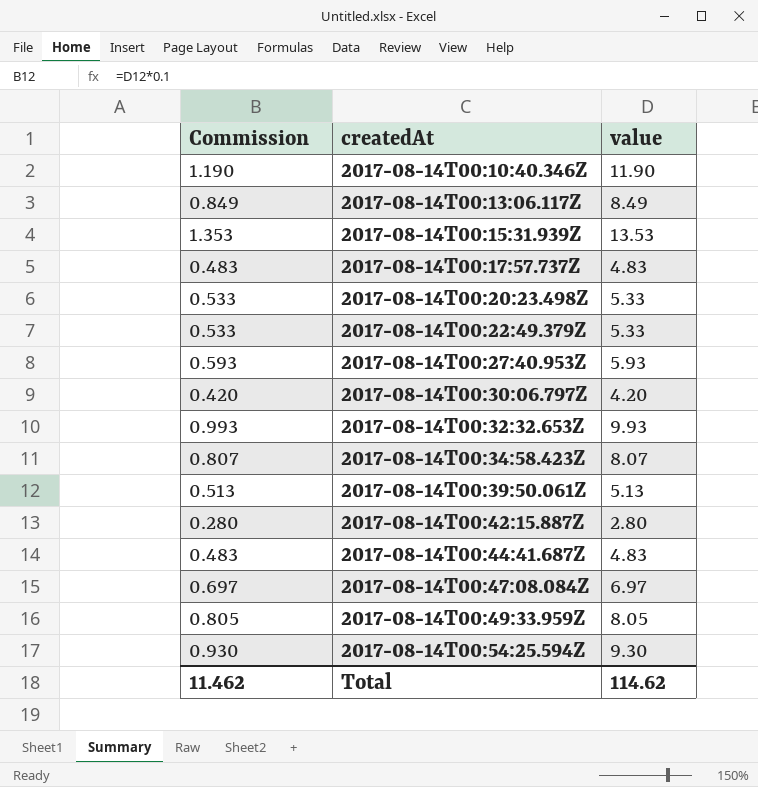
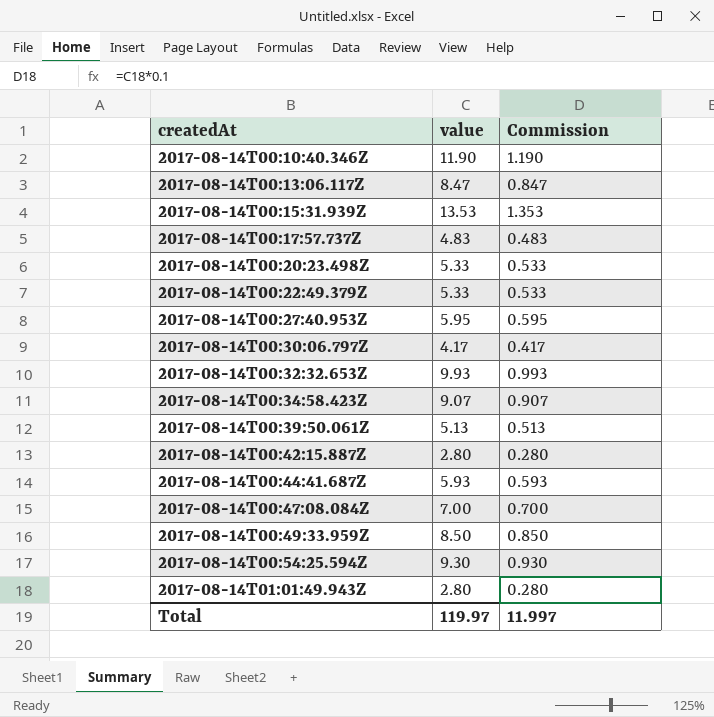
column Commission | position: 1 -> 3
2017-08-14T00:13:06.117Z | value: 8.49 -> 8.47
2017-08-14T00:13:06.117Z | Commission: 0.849 -> 0.847
2017-08-14T00:27:40.953Z | value: 5.93 -> 5.95
2017-08-14T00:27:40.953Z | Commission: 0.593 -> 0.595
2017-08-14T00:30:06.797Z | value: 4.20 -> 4.17
2017-08-14T00:30:06.797Z | Commission: 0.420 -> 0.417
2017-08-14T00:34:58.423Z | value: 8.07 -> 9.07
2017-08-14T00:34:58.423Z | Commission: 0.807 -> 0.907
2017-08-14T00:44:41.687Z | value: 4.83 -> 5.93
2017-08-14T00:44:41.687Z | Commission: 0.483 -> 0.593
2017-08-14T00:47:08.084Z | value: 6.97 -> 7.00
2017-08-14T00:47:08.084Z | Commission: 0.697 -> 0.700
2017-08-14T00:49:33.959Z | value: 8.05 -> 8.50
2017-08-14T00:49:33.959Z | Commission: 0.805 -> 0.850
row 2017-08-14T01:01:49.943Z: none -> 2.80 | 0.280
Total | value: 114.62 -> 119.97
Total | Commission: 11.462 -> 11.997

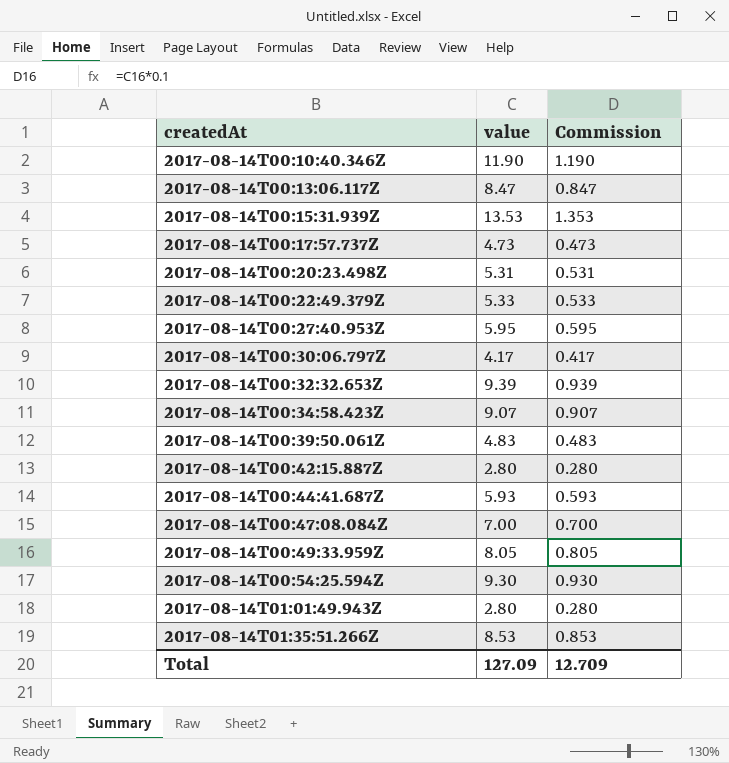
2017-08-14T00:17:57.737Z | value: 4.83 -> 4.73
2017-08-14T00:17:57.737Z | Commission: 0.483 -> 0.473
2017-08-14T00:20:23.498Z | value: 5.33 -> 5.31
2017-08-14T00:20:23.498Z | Commission: 0.533 -> 0.531
2017-08-14T00:32:32.653Z | value: 9.93 -> 9.39
2017-08-14T00:32:32.653Z | Commission: 0.993 -> 0.939
2017-08-14T00:39:50.061Z | value: 5.13 -> 4.83
2017-08-14T00:39:50.061Z | Commission: 0.513 -> 0.483
2017-08-14T00:49:33.959Z | value: 8.50 -> 8.05
2017-08-14T00:49:33.959Z | Commission: 0.850 -> 0.805
row 2017-08-14T01:35:51.266Z: none -> 8.53 | 0.853
Total | value: 119.97 -> 127.09
Total | Commission: 11.997 -> 12.709

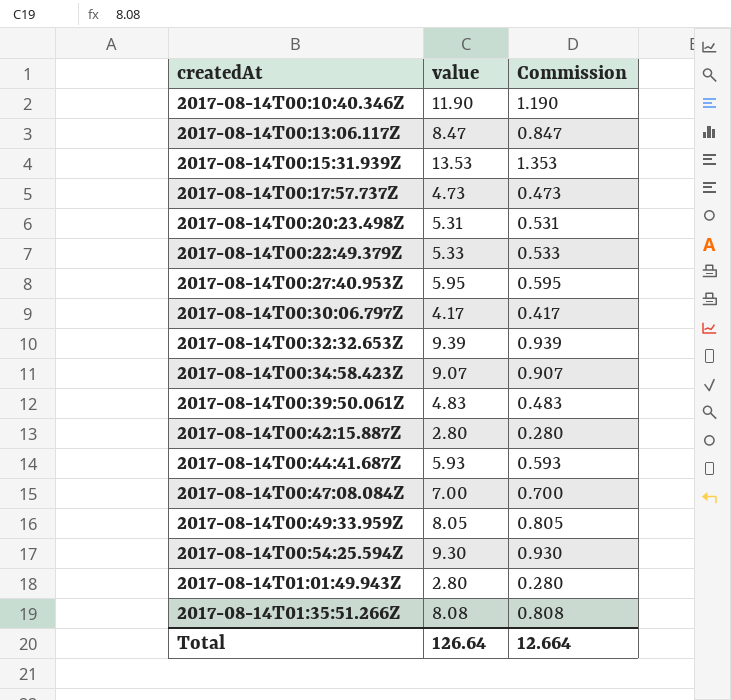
2017-08-14T01:35:51.266Z | value: 8.53 -> 8.08
2017-08-14T01:35:51.266Z | Commission: 0.853 -> 0.808
Total | value: 127.09 -> 126.64
Total | Commission: 12.709 -> 12.664

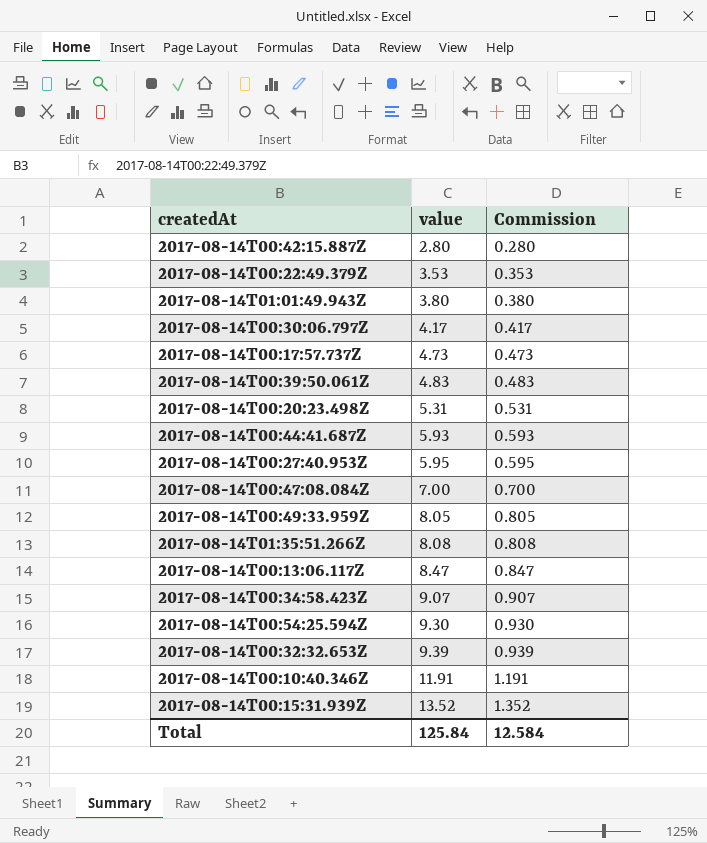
row order: createdAt ascending -> value ascending
2017-08-14T00:22:49.379Z | value: 5.33 -> 3.53
2017-08-14T00:22:49.379Z | Commission: 0.533 -> 0.353
2017-08-14T01:01:49.943Z | value: 2.80 -> 3.80
2017-08-14T01:01:49.943Z | Commission: 0.280 -> 0.380
2017-08-14T00:10:40.346Z | value: 11.90 -> 11.91
2017-08-14T00:10:40.346Z | Commission: 1.190 -> 1.191
2017-08-14T00:15:31.939Z | value: 13.53 -> 13.52
2017-08-14T00:15:31.939Z | Commission: 1.353 -> 1.352
Total | value: 126.64 -> 125.84
Total | Commission: 12.664 -> 12.584

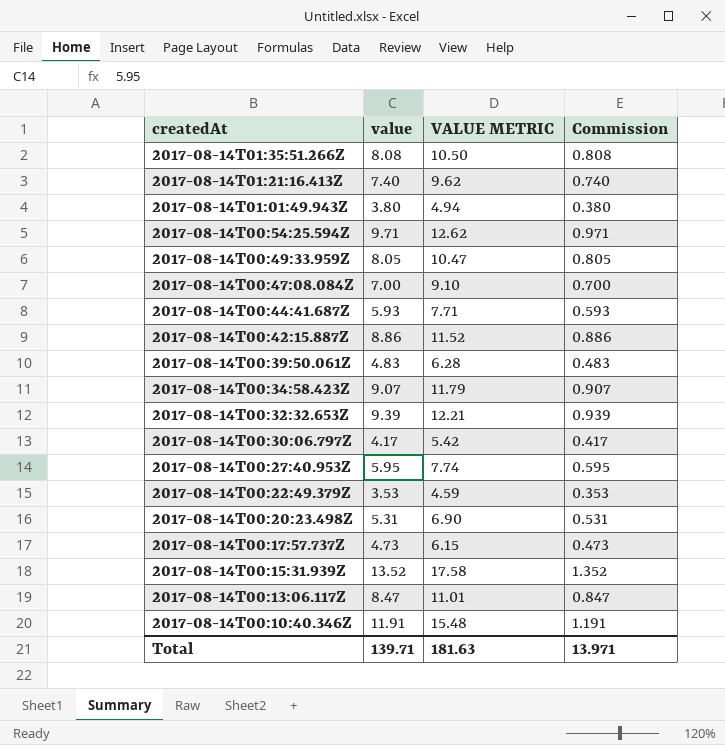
row order: value ascending -> createdAt descending
column VALUE METRIC | formula: none -> [value] * 1.3
row 2017-08-14T01:21:16.413Z: none -> 7.40 | 9.62 | 0.740
2017-08-14T00:54:25.594Z | value: 9.30 -> 9.71
2017-08-14T00:54:25.594Z | Commission: 0.930 -> 0.971
2017-08-14T00:42:15.887Z | value: 2.80 -> 8.86
2017-08-14T00:42:15.887Z | Commission: 0.280 -> 0.886
Total | value: 125.84 -> 139.71
Total | Commission: 12.584 -> 13.971

